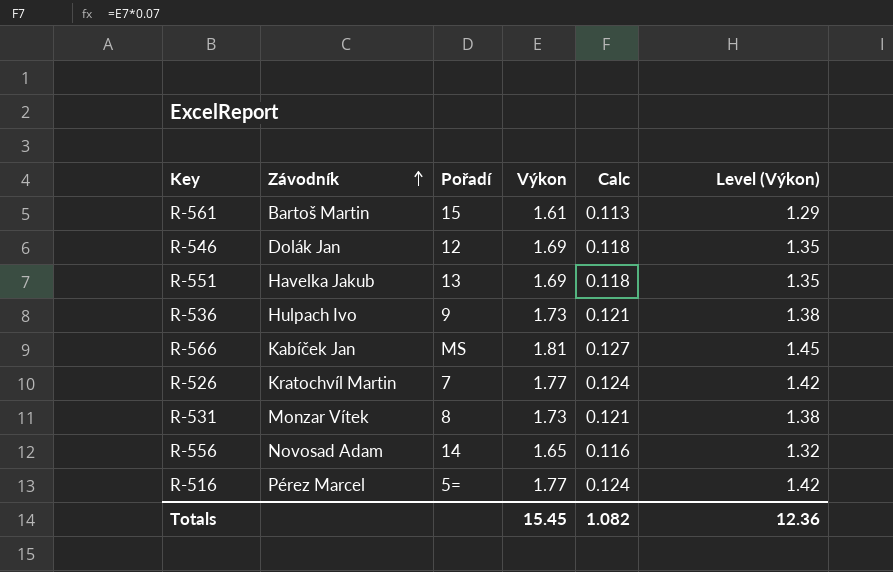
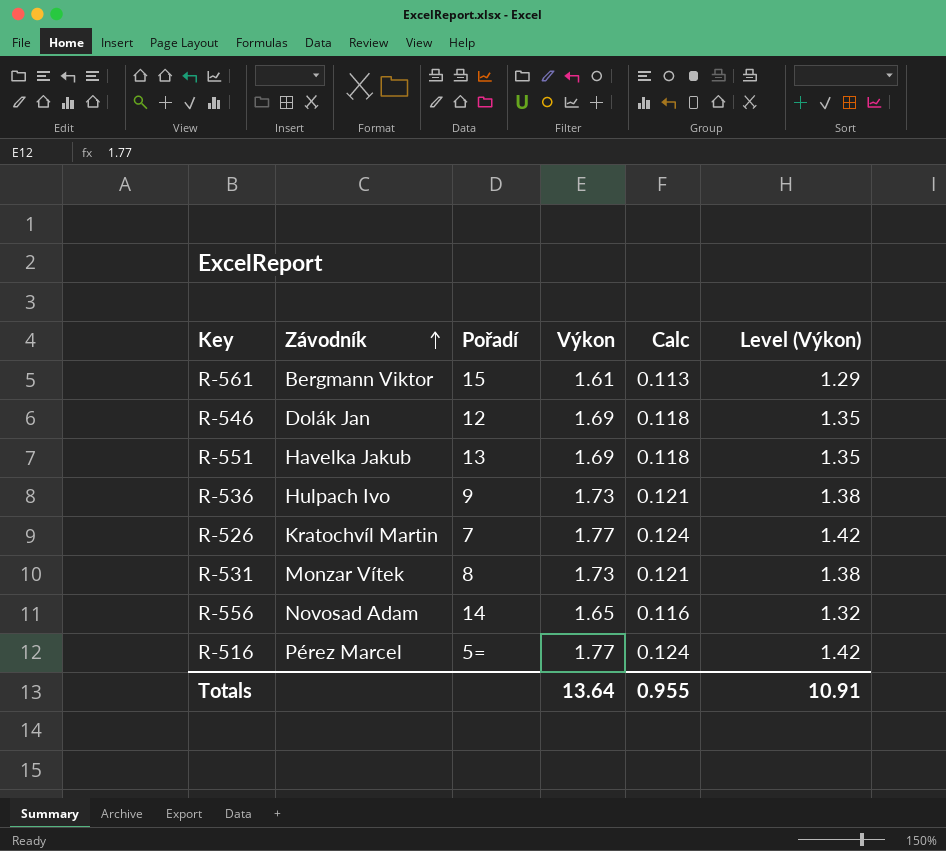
row R-566: Kabíček Jan | MS | 1.81 | 0.127 | 1.45 -> none
R-561 | Závodník: Bartoš Martin -> Bergmann Viktor
Totals | Výkon: 15.45 -> 13.64
Totals | Calc: 1.082 -> 0.955
Totals | Level (Výkon): 12.36 -> 10.91

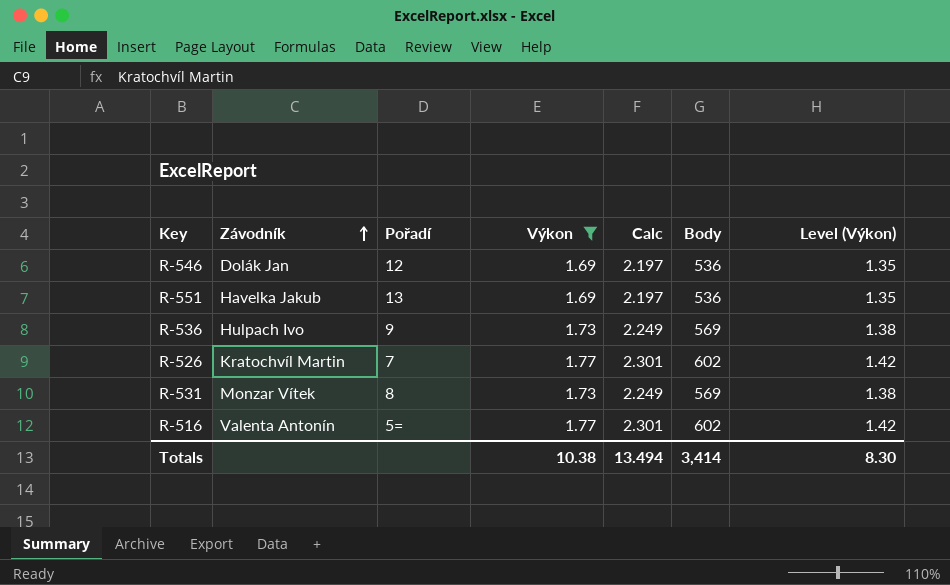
filter: none -> Výkon >= 1.69
column Calc | formula: [Výkon] * 0.07 -> [Výkon] * 1.3
column Body | position: none -> 6
R-516 | Závodník: Pérez Marcel -> Valenta Antonín
Totals | Výkon: 13.64 -> 10.38
Totals | Calc: 0.955 -> 13.494
Totals | Level (Výkon): 10.91 -> 8.30

